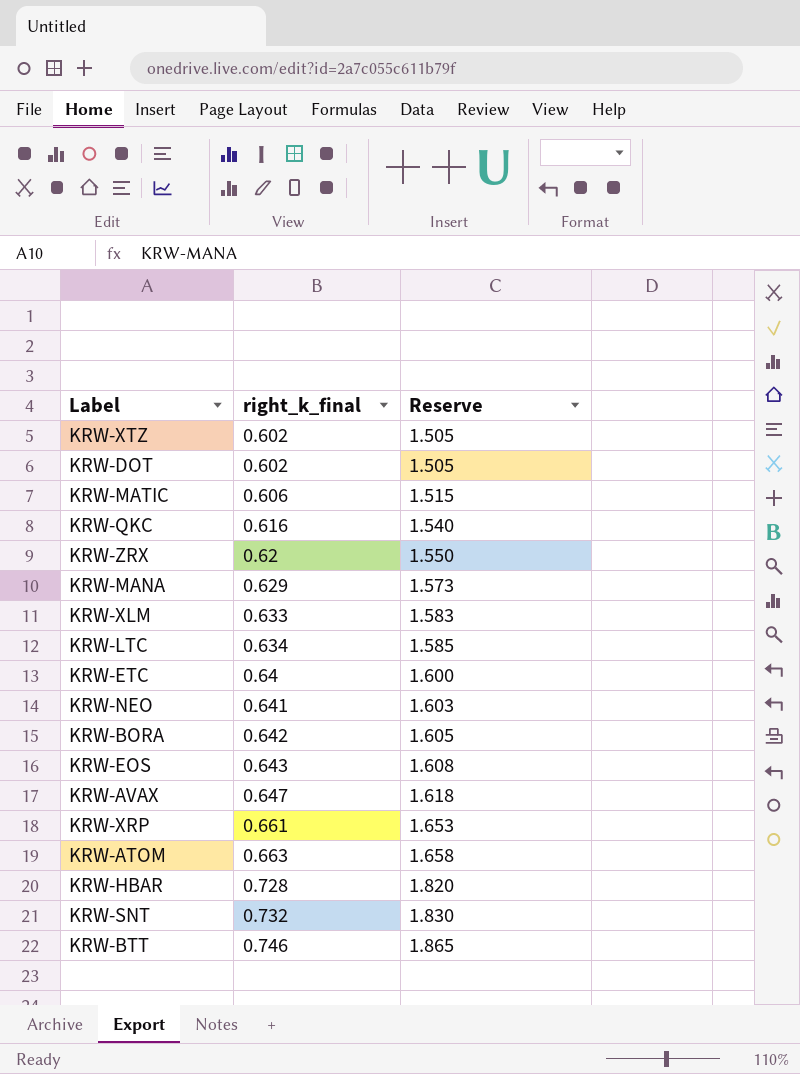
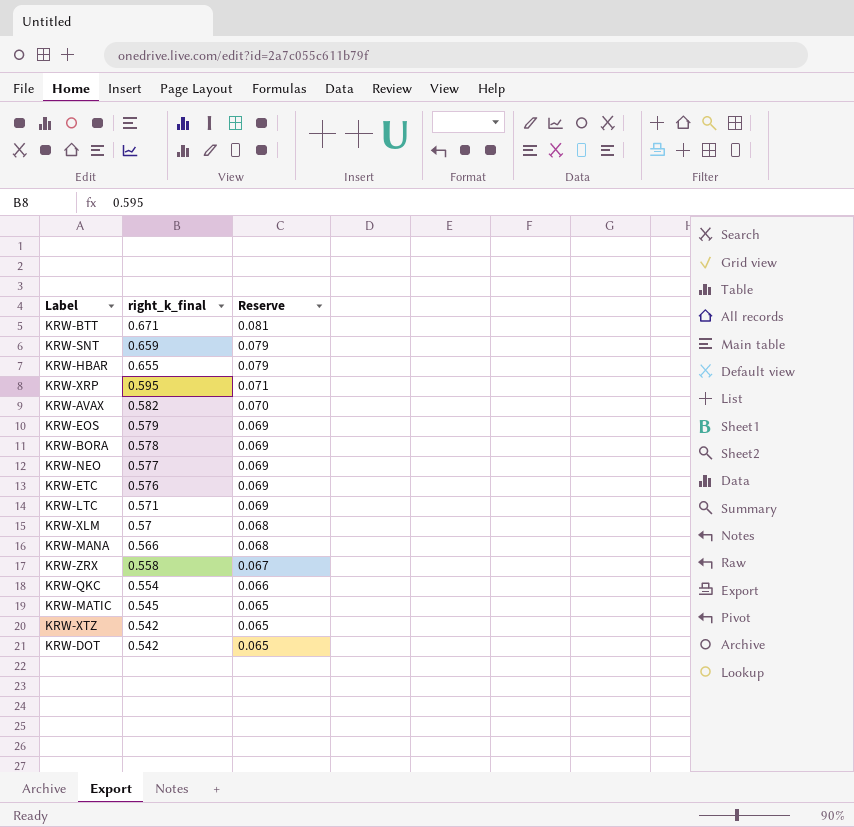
row order: right_k_final ascending -> right_k_final descending
column Reserve | formula: [right_k_final] * 2.5 -> [right_k_final] * 0.12
row KRW-ATOM: 0.663 | 1.658 -> none
KRW-BTT | right_k_final: 0.746 -> 0.671
KRW-SNT | right_k_final: 0.732 -> 0.659
KRW-HBAR | right_k_final: 0.728 -> 0.655
KRW-XRP | right_k_final: 0.661 -> 0.595
KRW-AVAX | right_k_final: 0.647 -> 0.582
KRW-EOS | right_k_final: 0.643 -> 0.579
KRW-BORA | right_k_final: 0.642 -> 0.578
KRW-NEO | right_k_final: 0.641 -> 0.577
KRW-ETC | right_k_final: 0.64 -> 0.576
KRW-LTC | right_k_final: 0.634 -> 0.571
KRW-XLM | right_k_final: 0.633 -> 0.57
KRW-MANA | right_k_final: 0.629 -> 0.566
KRW-ZRX | right_k_final: 0.62 -> 0.558
KRW-QKC | right_k_final: 0.616 -> 0.554
KRW-MATIC | right_k_final: 0.606 -> 0.545
KRW-XTZ | right_k_final: 0.602 -> 0.542
KRW-DOT | right_k_final: 0.602 -> 0.542

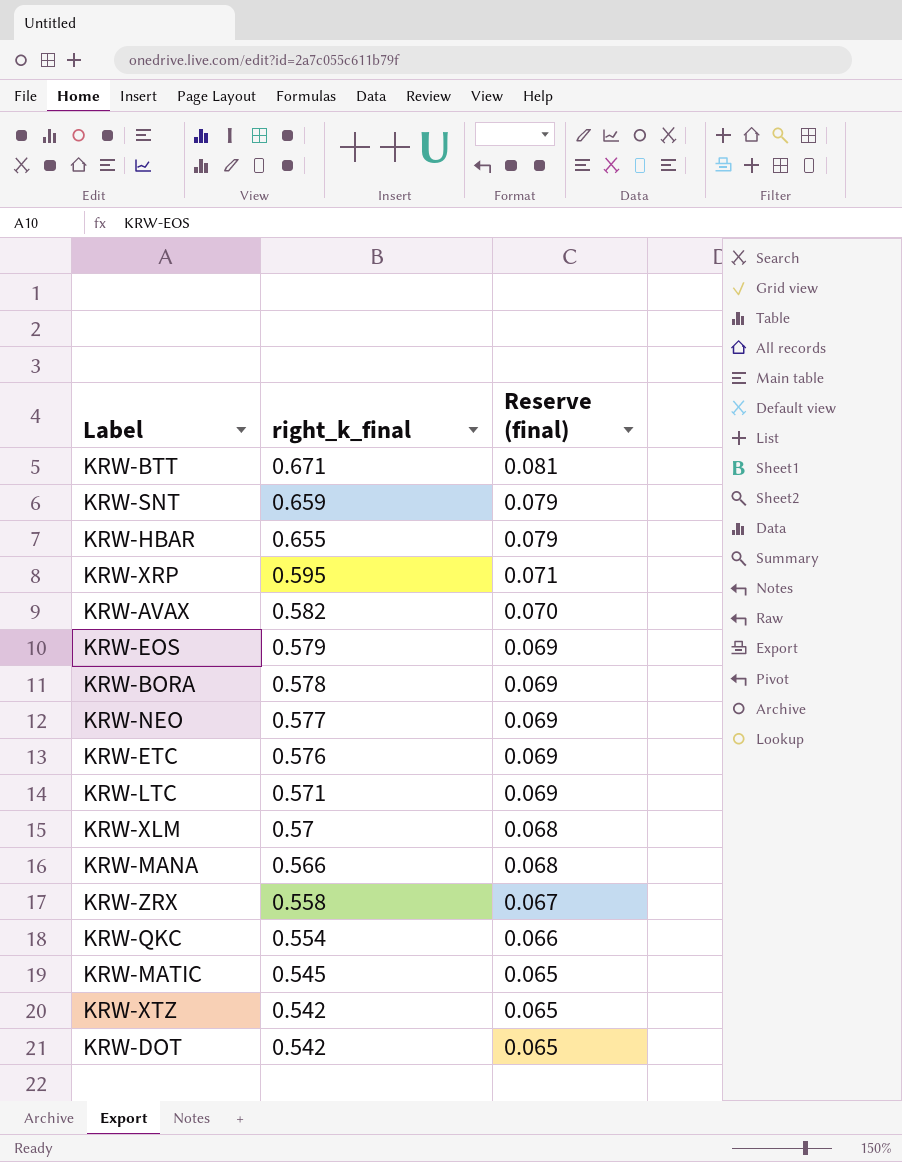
column name: Reserve -> Reserve (final)

